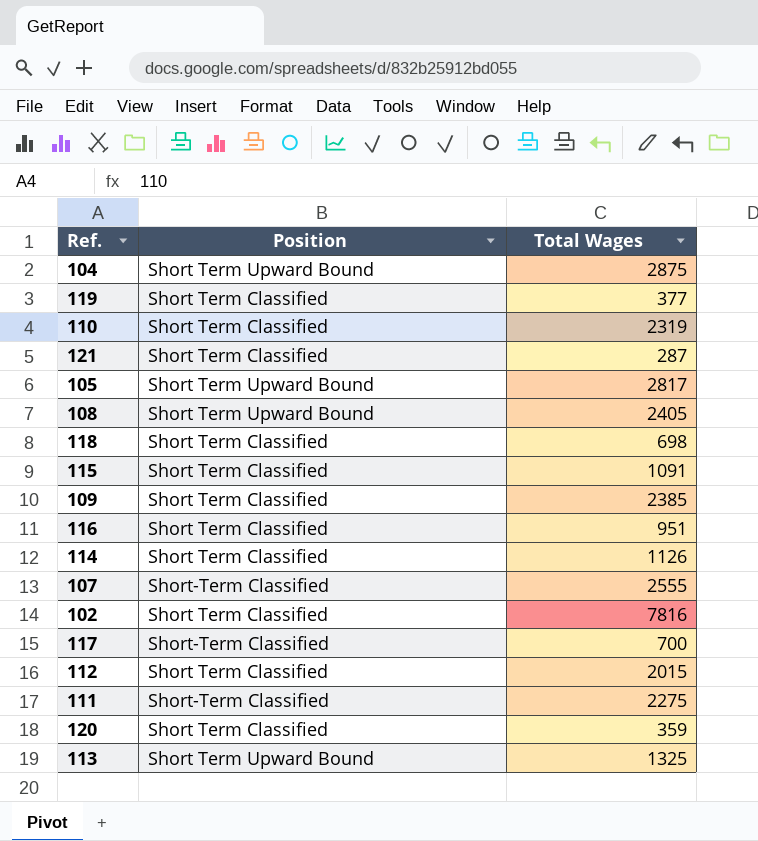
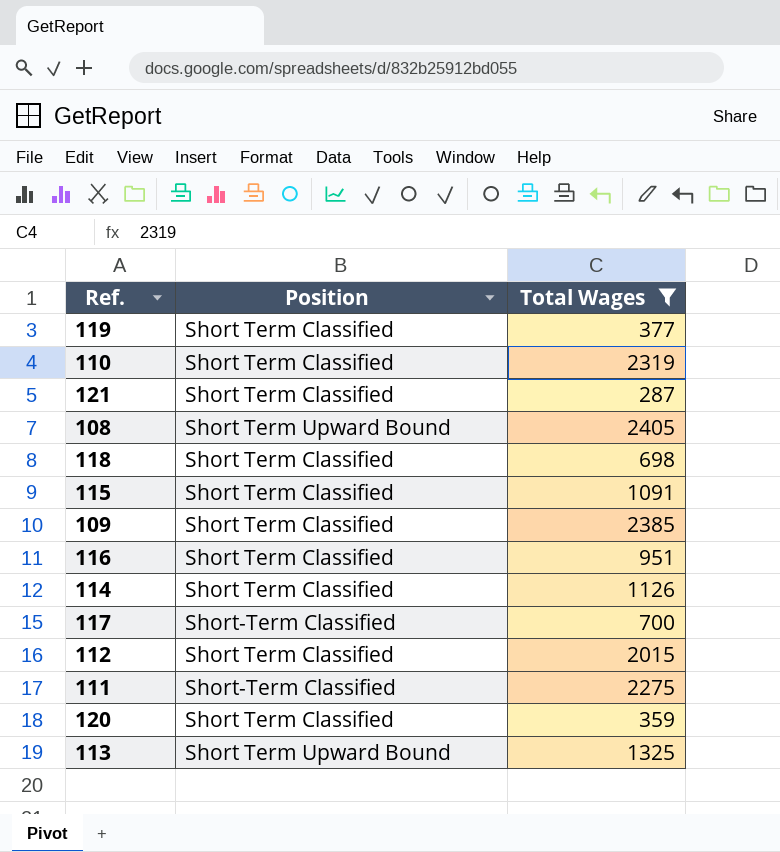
filter: none -> Total Wages <= 2405

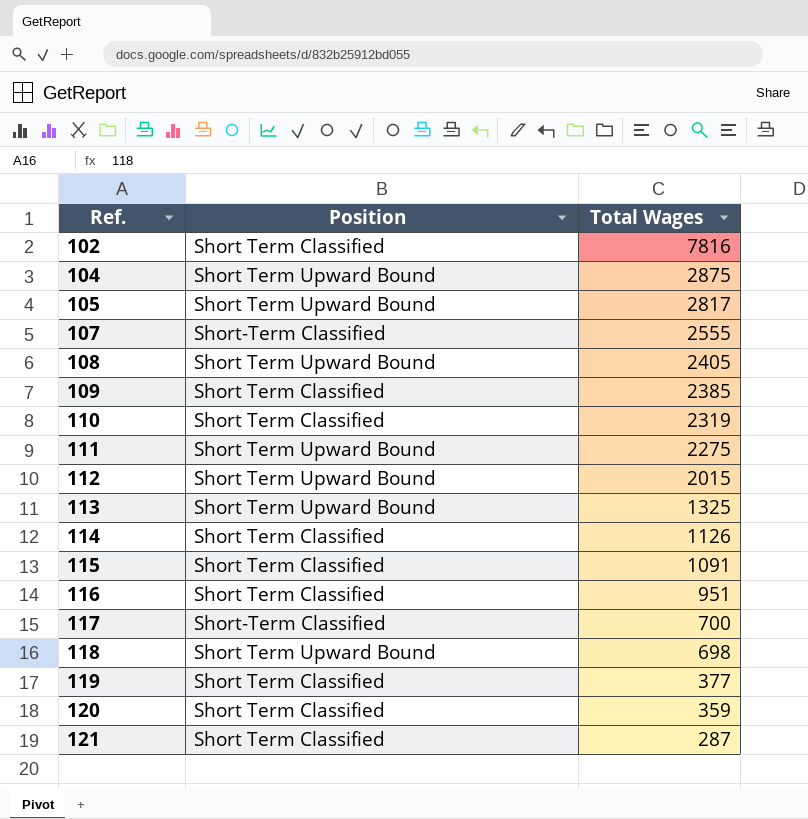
filter: Total Wages <= 2405 -> none
row order: none -> Ref. ascending
111 | Position: Short-Term Classified -> Short Term Upward Bound
112 | Position: Short Term Classified -> Short Term Upward Bound
118 | Position: Short Term Classified -> Short Term Upward Bound

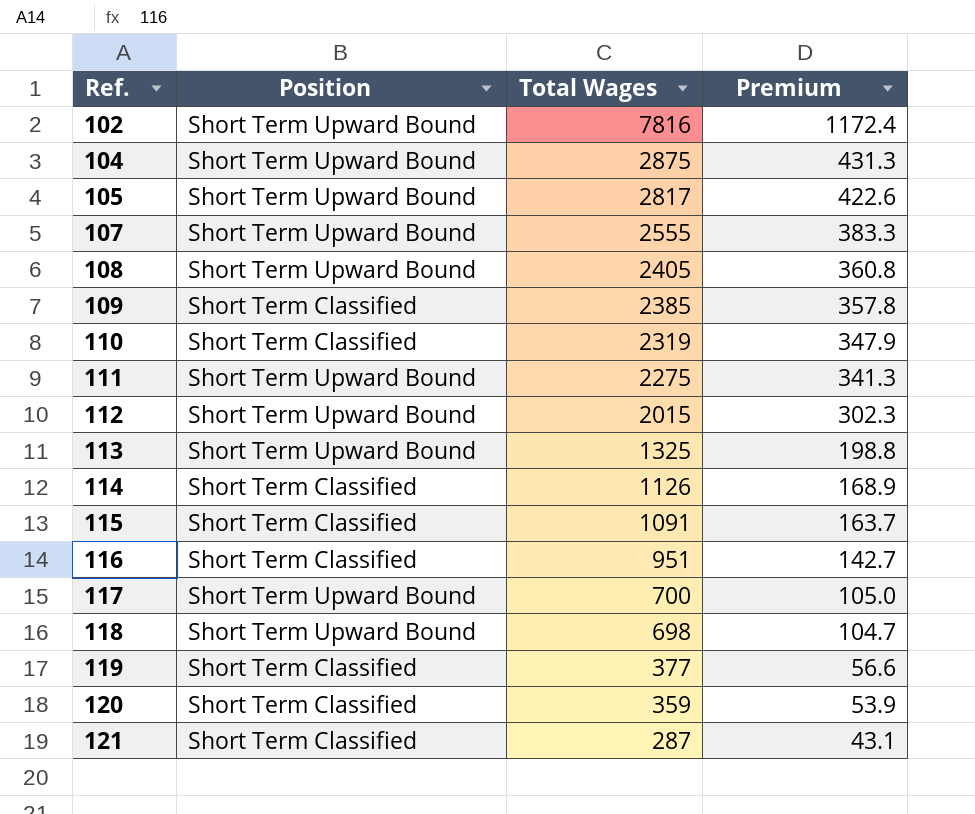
column Premium | formula: none -> [Total Wages] * 0.15
102 | Position: Short Term Classified -> Short Term Upward Bound
107 | Position: Short-Term Classified -> Short Term Upward Bound
117 | Position: Short-Term Classified -> Short Term Upward Bound

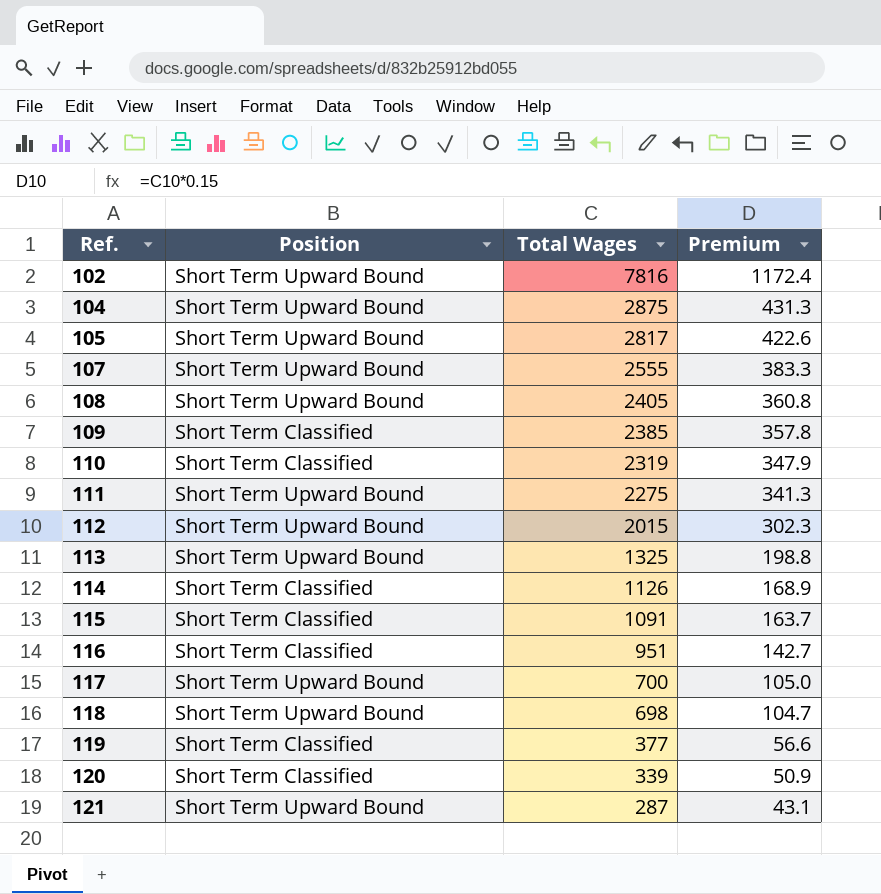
120 | Total Wages: 359 -> 339
120 | Premium: 53.9 -> 50.9
121 | Position: Short Term Classified -> Short Term Upward Bound

